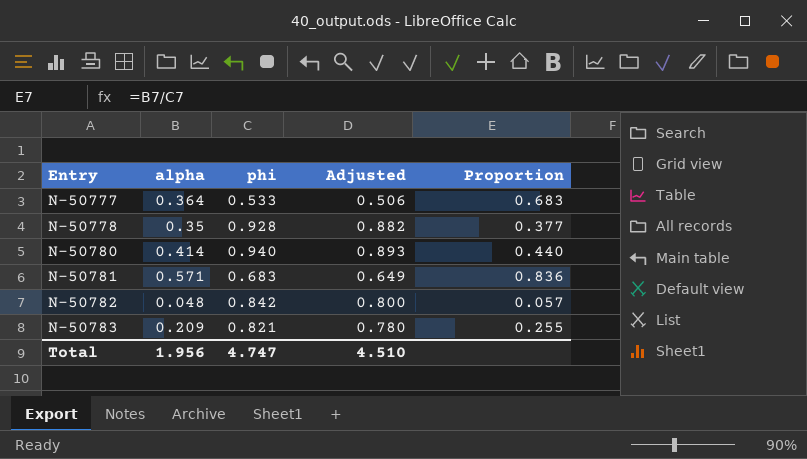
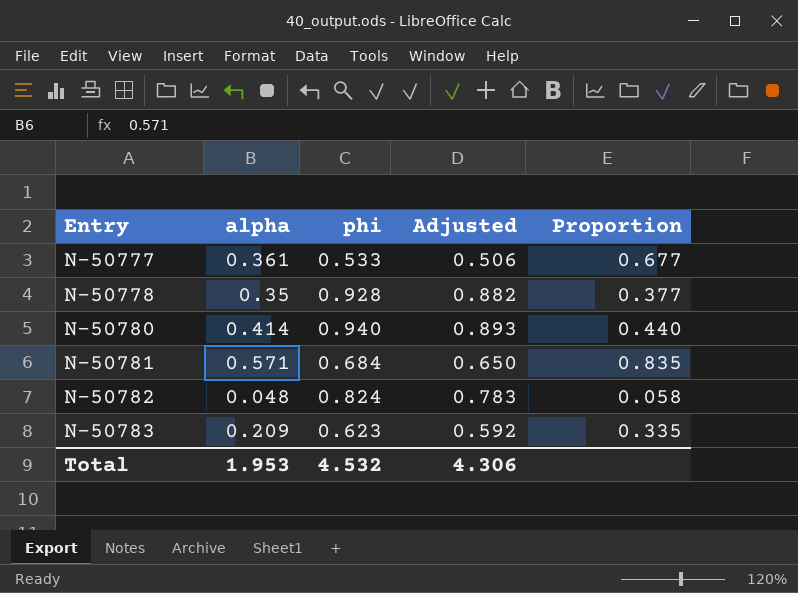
N-50777 | alpha: 0.364 -> 0.361
N-50777 | Proportion: 0.683 -> 0.677
N-50781 | phi: 0.683 -> 0.684
N-50781 | Adjusted: 0.649 -> 0.650
N-50781 | Proportion: 0.836 -> 0.835
N-50782 | phi: 0.842 -> 0.824
N-50782 | Adjusted: 0.800 -> 0.783
N-50782 | Proportion: 0.057 -> 0.058
N-50783 | phi: 0.821 -> 0.623
N-50783 | Adjusted: 0.780 -> 0.592
N-50783 | Proportion: 0.255 -> 0.335
Total | alpha: 1.956 -> 1.953
Total | phi: 4.747 -> 4.532
Total | Adjusted: 4.510 -> 4.306

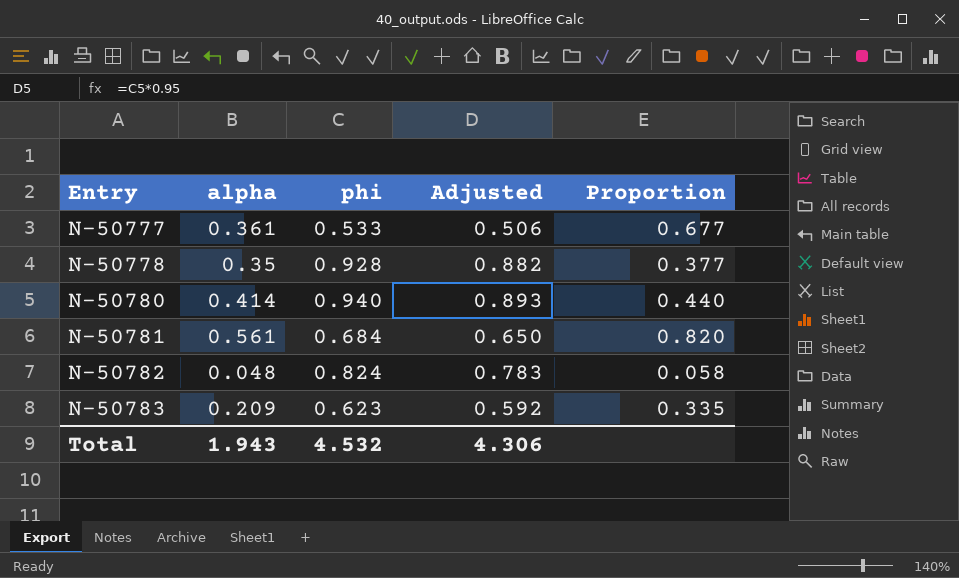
N-50781 | alpha: 0.571 -> 0.561
N-50781 | Proportion: 0.835 -> 0.820
Total | alpha: 1.953 -> 1.943

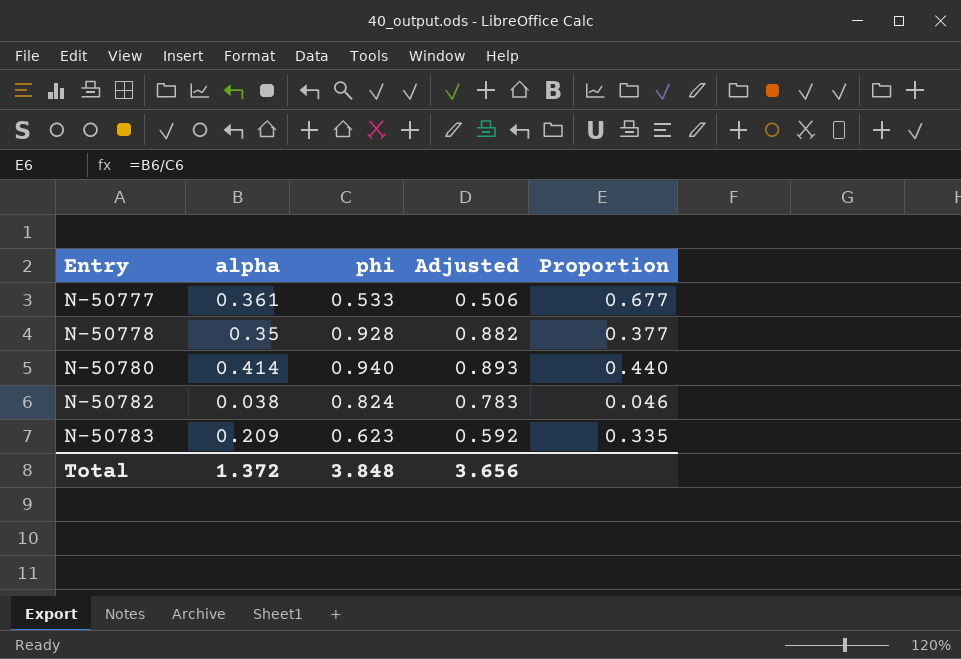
row N-50781: 0.561 | 0.684 | 0.650 | 0.820 -> none
N-50782 | alpha: 0.048 -> 0.038
N-50782 | Proportion: 0.058 -> 0.046
Total | alpha: 1.943 -> 1.372
Total | phi: 4.532 -> 3.848
Total | Adjusted: 4.306 -> 3.656

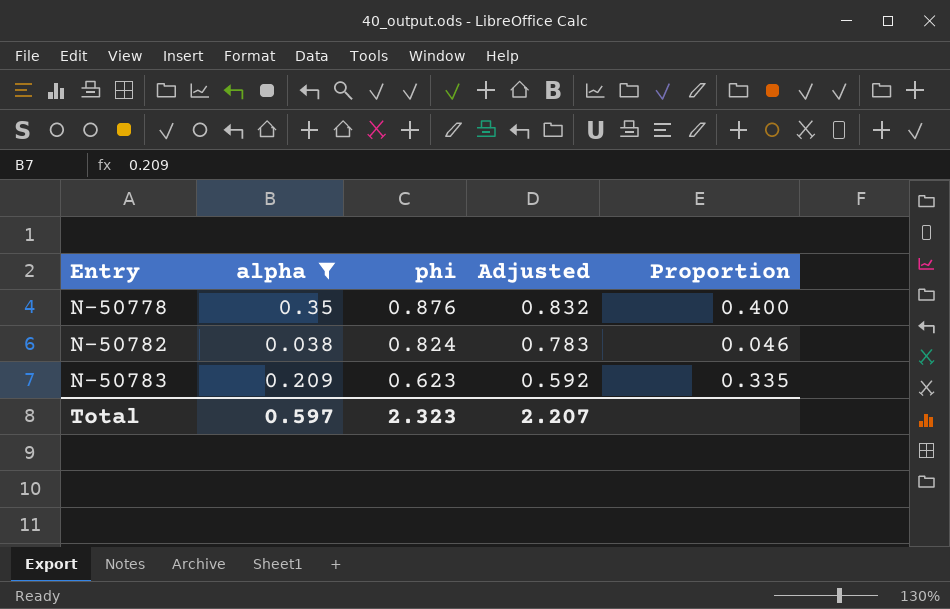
filter: none -> alpha <= 0.35
N-50778 | phi: 0.928 -> 0.876
N-50778 | Adjusted: 0.882 -> 0.832
N-50778 | Proportion: 0.377 -> 0.400
Total | alpha: 1.372 -> 0.597
Total | phi: 3.848 -> 2.323
Total | Adjusted: 3.656 -> 2.207

